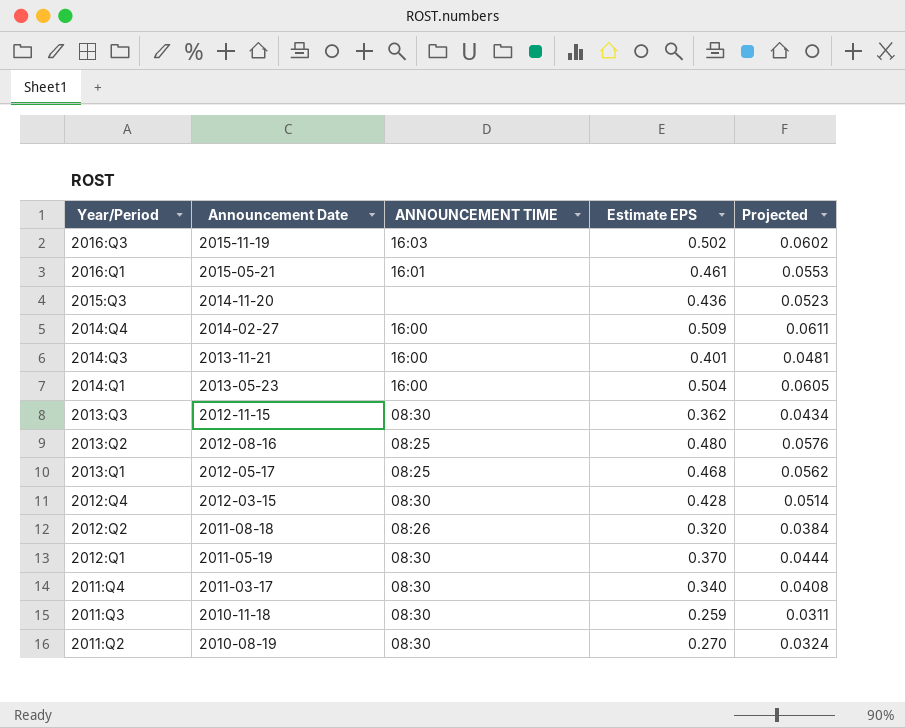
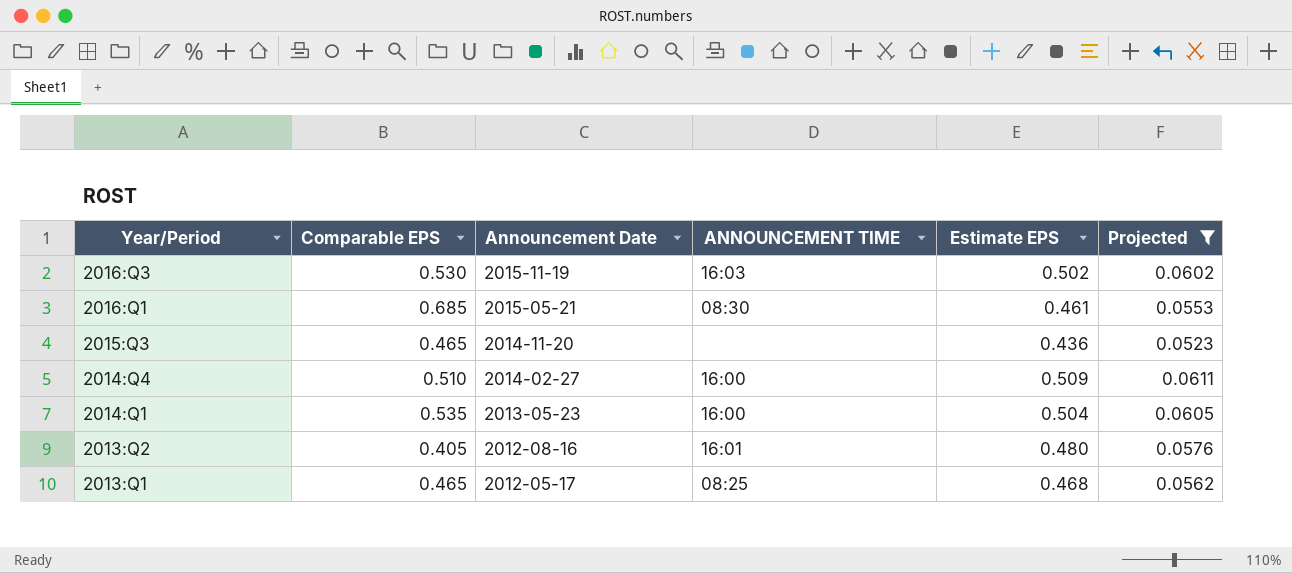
filter: none -> Projected >= 0.0523
column Comparable EPS | position: none -> 2
2016:Q1 | ANNOUNCEMENT TIME: 16:01 -> 08:30
2013:Q2 | ANNOUNCEMENT TIME: 08:25 -> 16:01

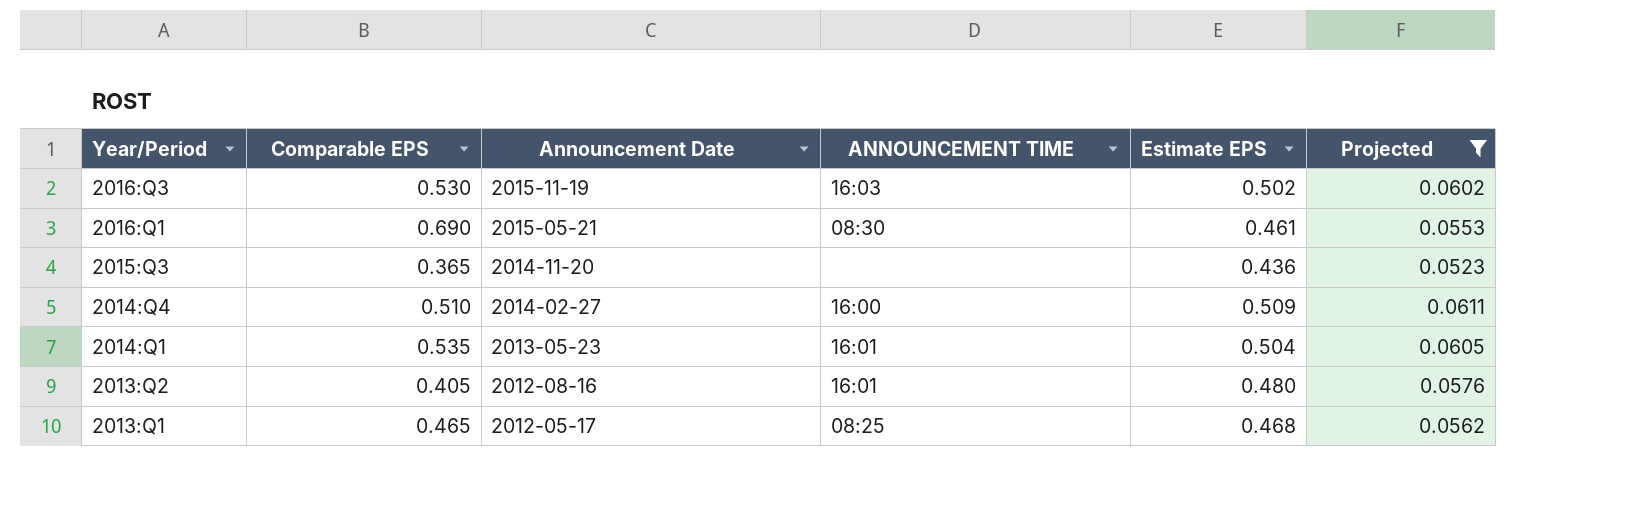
2016:Q1 | Comparable EPS: 0.685 -> 0.690
2015:Q3 | Comparable EPS: 0.465 -> 0.365
2014:Q1 | ANNOUNCEMENT TIME: 16:00 -> 16:01

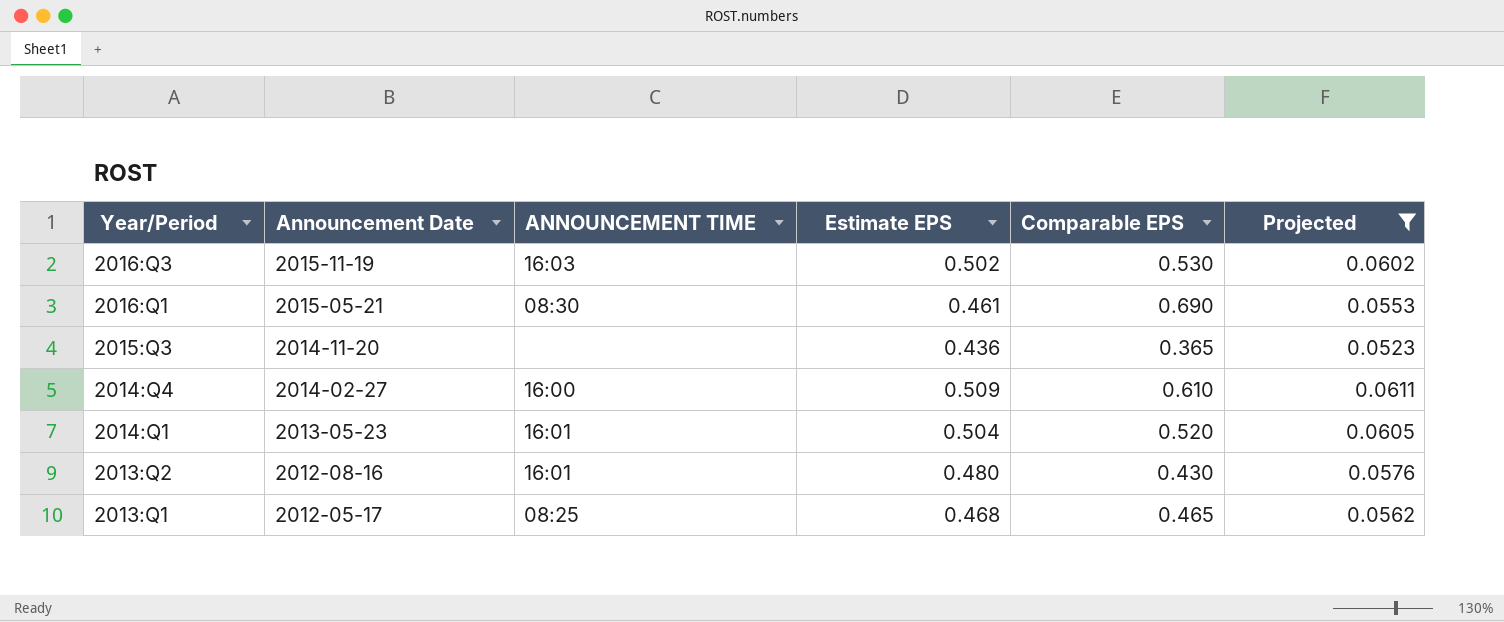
column Comparable EPS | position: 2 -> 5
2014:Q4 | Comparable EPS: 0.510 -> 0.610
2014:Q1 | Comparable EPS: 0.535 -> 0.520
2013:Q2 | Comparable EPS: 0.405 -> 0.430

